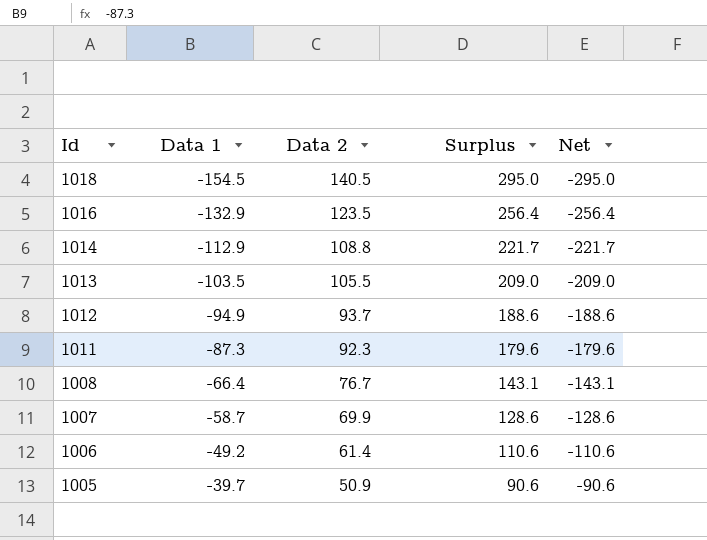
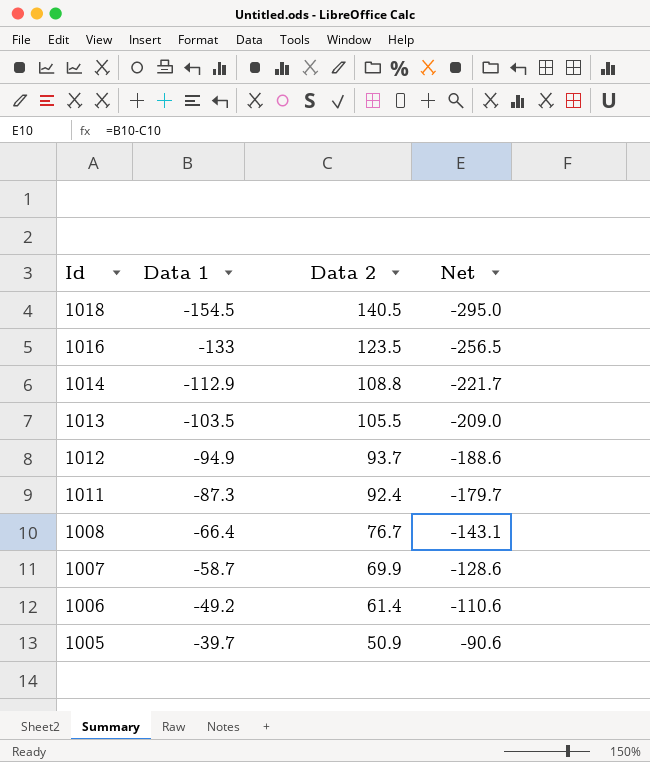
column Surplus | formula: [Data 2] - [Data 1] -> none
1016 | Data 1: -132.9 -> -133
1016 | Net: -256.4 -> -256.5
1011 | Data 2: 92.3 -> 92.4
1011 | Net: -179.6 -> -179.7

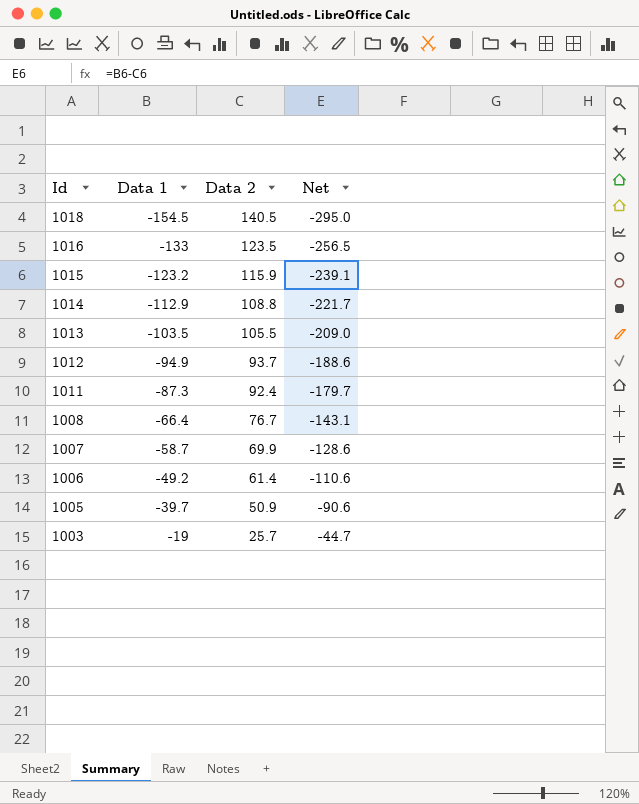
row 1015: none -> -123.2 | 115.9 | -239.1
row 1003: none -> -19 | 25.7 | -44.7

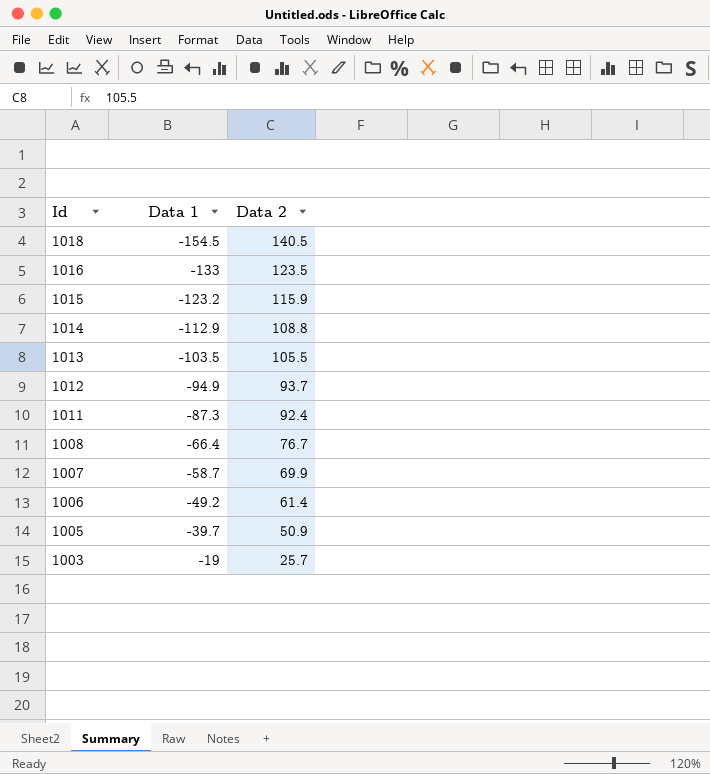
column Net | formula: [Data 1] - [Data 2] -> none

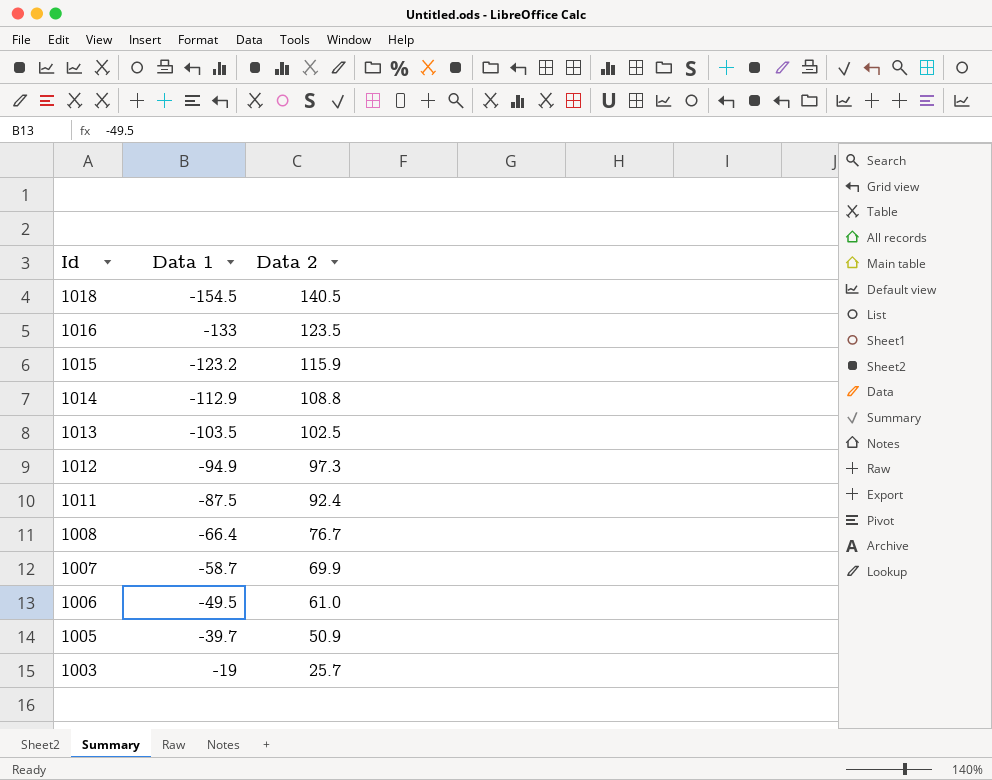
1013 | Data 2: 105.5 -> 102.5
1012 | Data 2: 93.7 -> 97.3
1011 | Data 1: -87.3 -> -87.5
1006 | Data 1: -49.2 -> -49.5
1006 | Data 2: 61.4 -> 61.0

